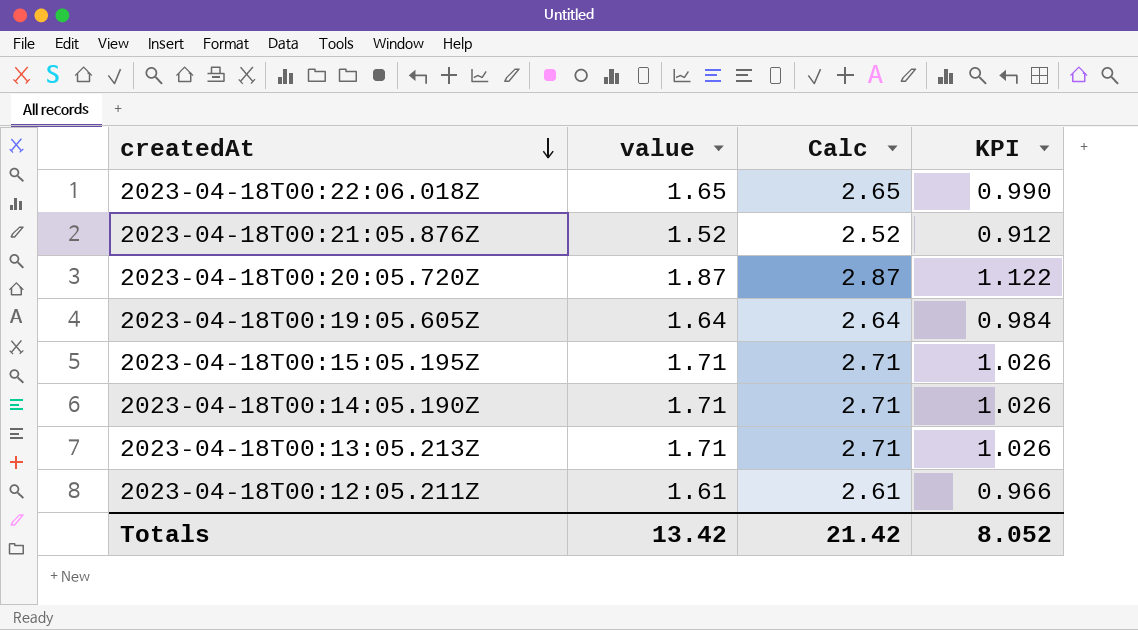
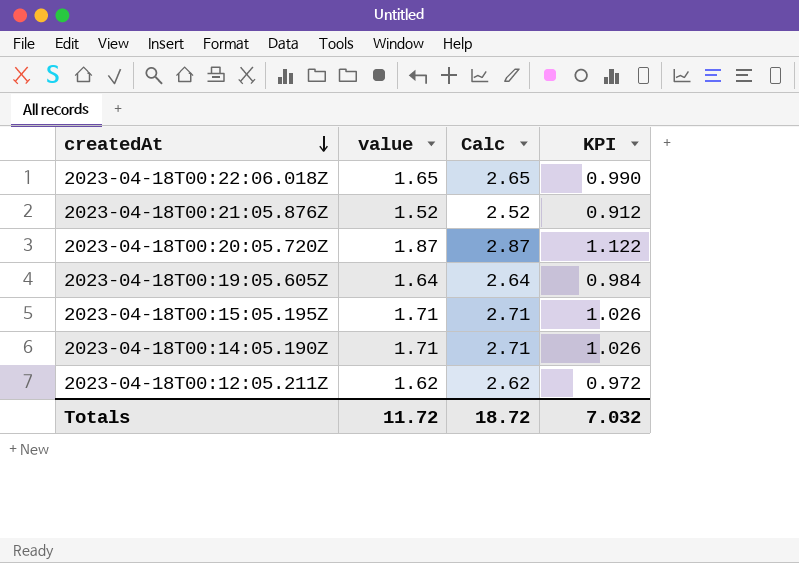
row 2023-04-18T00:13:05.213Z: 1.71 | 2.71 | 1.026 -> none
2023-04-18T00:12:05.211Z | value: 1.61 -> 1.62
2023-04-18T00:12:05.211Z | Calc: 2.61 -> 2.62
2023-04-18T00:12:05.211Z | KPI: 0.966 -> 0.972
Totals | value: 13.42 -> 11.72
Totals | Calc: 21.42 -> 18.72
Totals | KPI: 8.052 -> 7.032

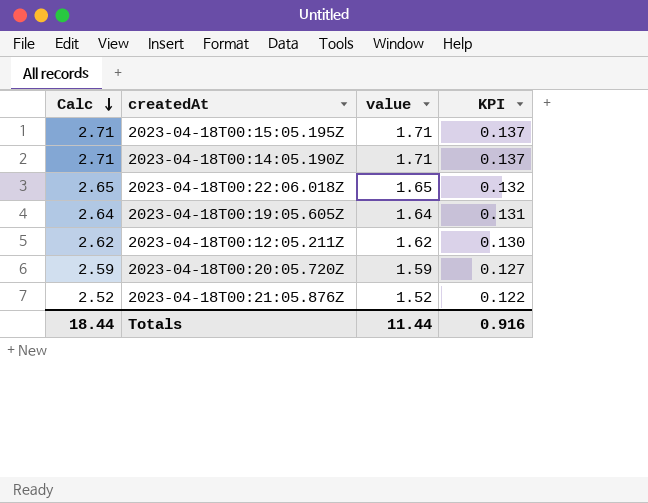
row order: createdAt descending -> Calc descending
column Calc | position: 3 -> 1
column KPI | formula: [value] * 0.6 -> [value] * 0.08
2023-04-18T00:20:05.720Z | Calc: 2.87 -> 2.59
2023-04-18T00:20:05.720Z | value: 1.87 -> 1.59
Totals | Calc: 18.72 -> 18.44
Totals | value: 11.72 -> 11.44
Totals | KPI: 7.032 -> 0.916

